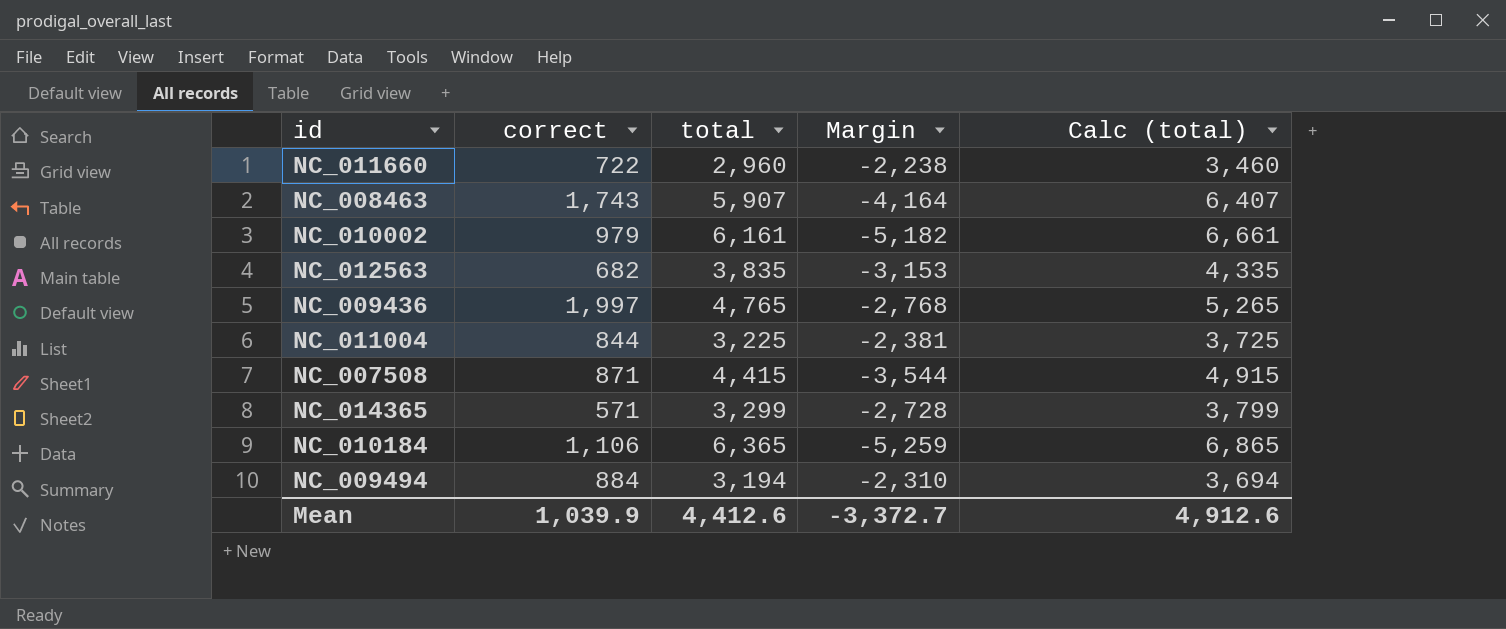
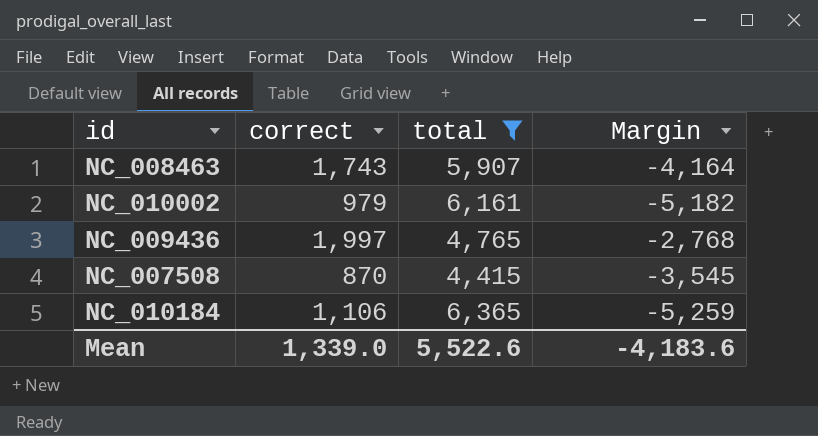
filter: none -> total >= 4,415
column Calc (total) | formula: [total] + 500 -> none
NC_007508 | correct: 871 -> 870
NC_007508 | Margin: -3,544 -> -3,545
Mean | correct: 1,039.9 -> 1,339.0
Mean | total: 4,412.6 -> 5,522.6
Mean | Margin: -3,372.7 -> -4,183.6

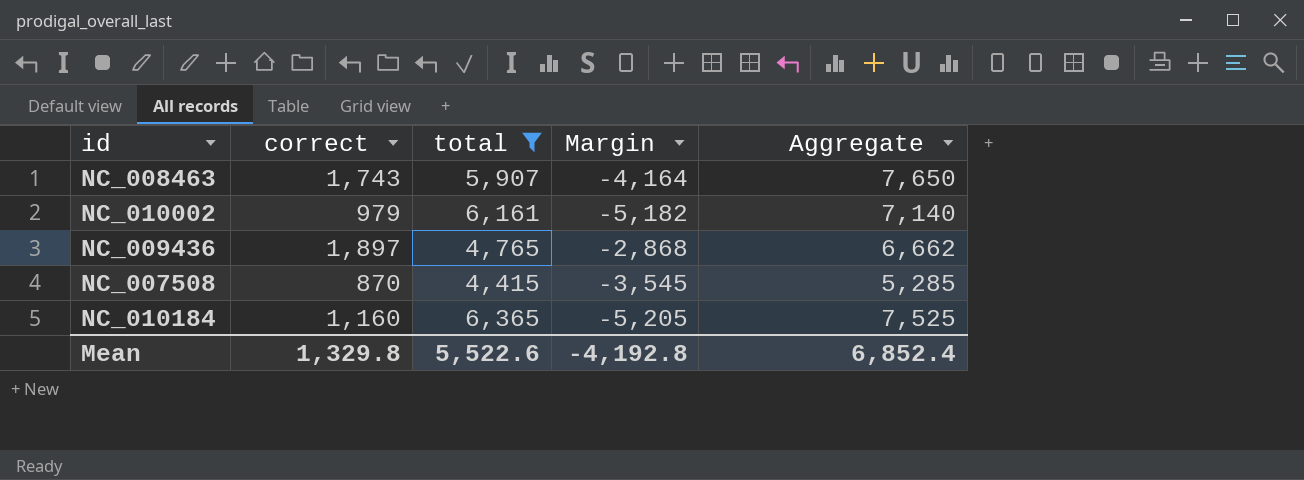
column Aggregate | formula: none -> [correct] + [total]
NC_009436 | correct: 1,997 -> 1,897
NC_009436 | Margin: -2,768 -> -2,868
NC_010184 | correct: 1,106 -> 1,160
NC_010184 | Margin: -5,259 -> -5,205
Mean | correct: 1,339.0 -> 1,329.8
Mean | Margin: -4,183.6 -> -4,192.8

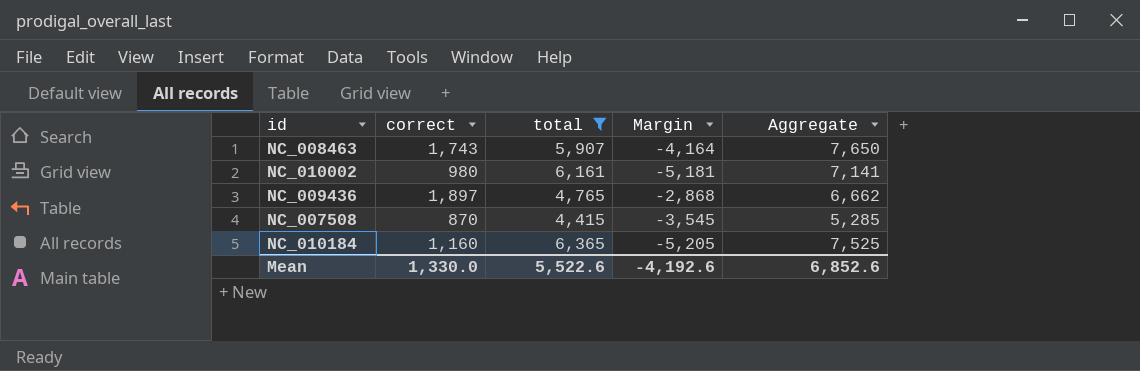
NC_010002 | correct: 979 -> 980
NC_010002 | Margin: -5,182 -> -5,181
NC_010002 | Aggregate: 7,140 -> 7,141
Mean | correct: 1,329.8 -> 1,330.0
Mean | Margin: -4,192.8 -> -4,192.6
Mean | Aggregate: 6,852.4 -> 6,852.6

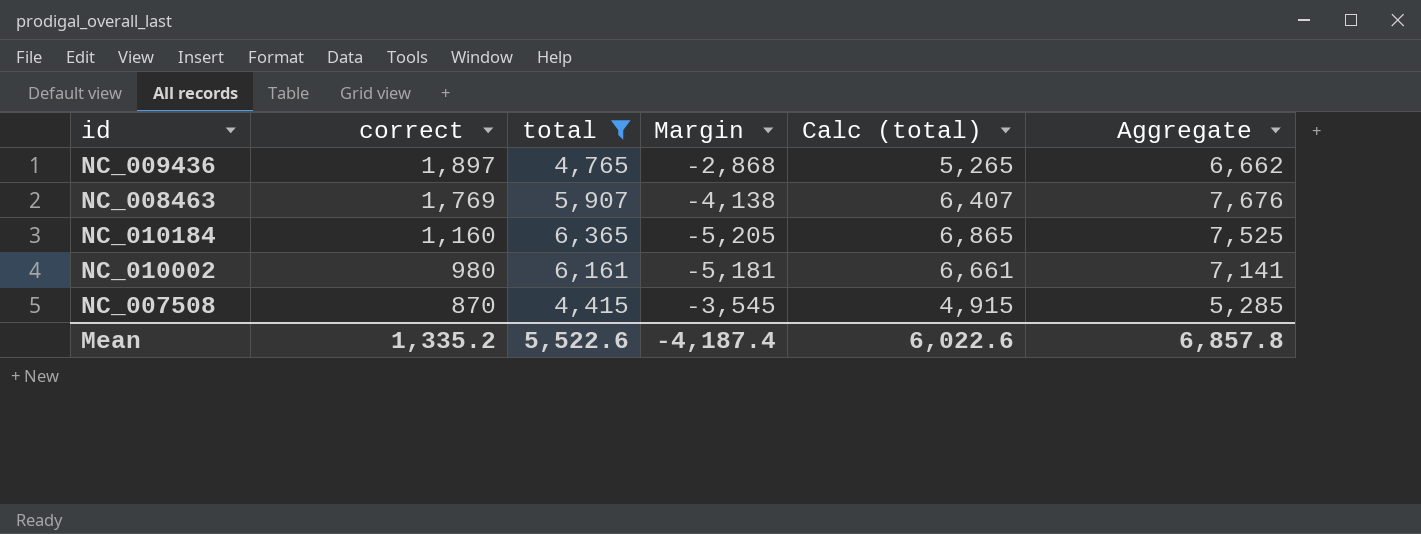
row order: none -> correct descending
column Calc (total) | formula: none -> [total] + 500
NC_008463 | correct: 1,743 -> 1,769
NC_008463 | Margin: -4,164 -> -4,138
NC_008463 | Aggregate: 7,650 -> 7,676
Mean | correct: 1,330.0 -> 1,335.2
Mean | Margin: -4,192.6 -> -4,187.4
Mean | Aggregate: 6,852.6 -> 6,857.8

